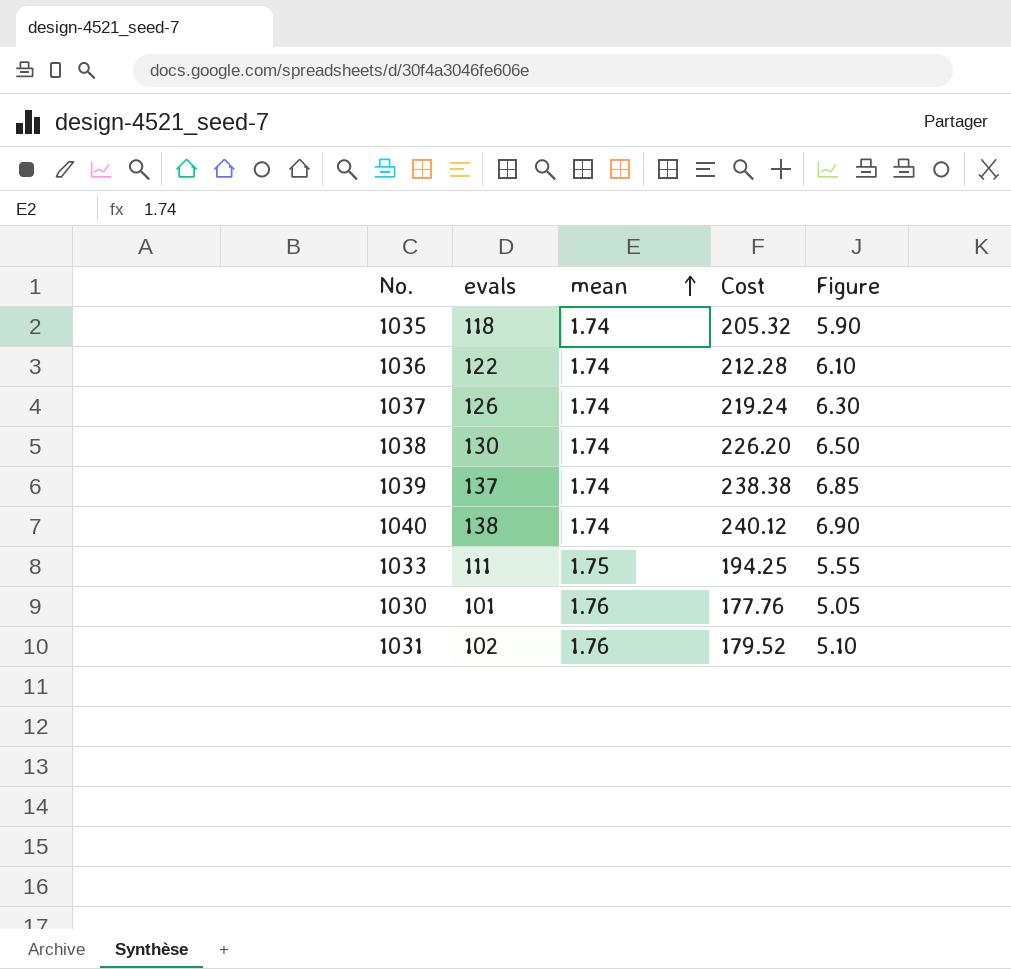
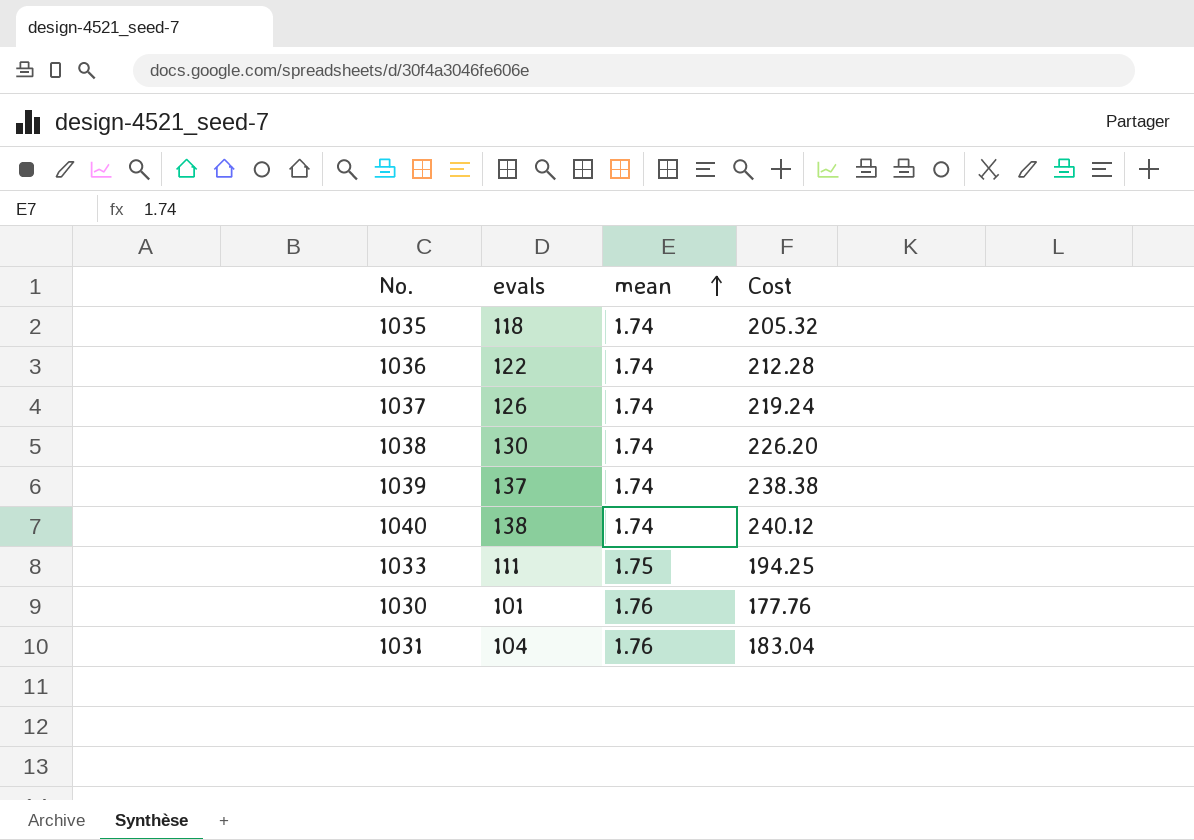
column Figure | formula: [evals] * 0.05 -> none
1031 | evals: 102 -> 104
1031 | Cost: 179.52 -> 183.04

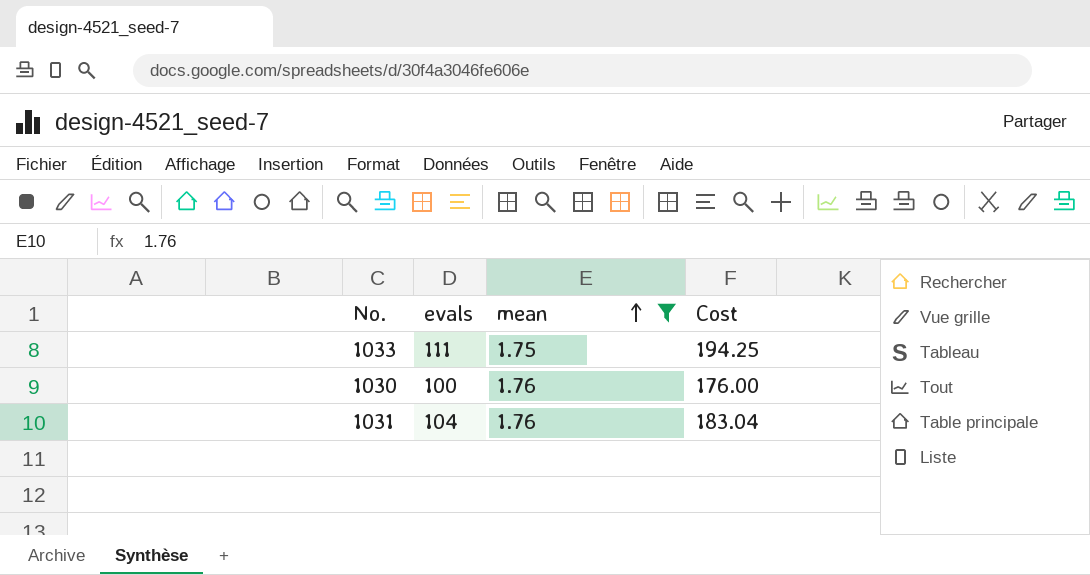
filter: none -> mean != 1.74
1030 | evals: 101 -> 100
1030 | Cost: 177.76 -> 176.00

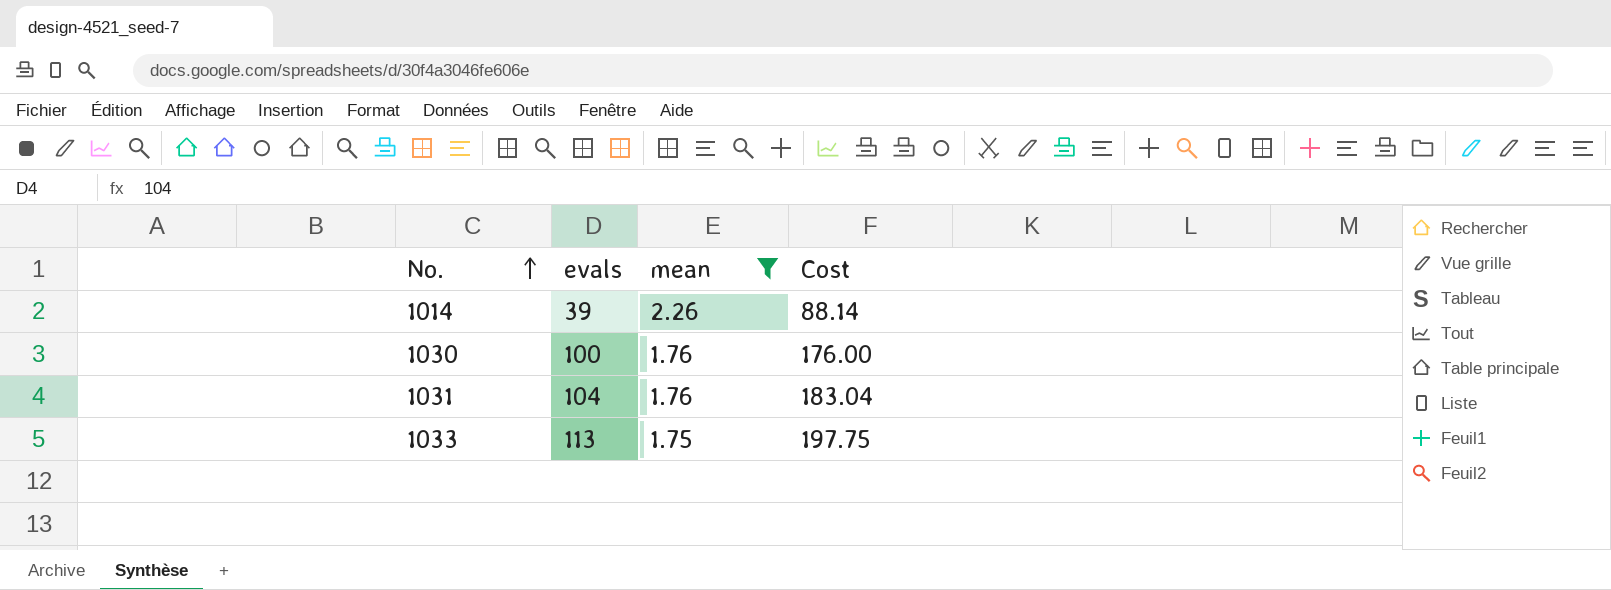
row order: mean ascending -> No. ascending
row 1014: none -> 39 | 2.26 | 88.14
1033 | evals: 111 -> 113
1033 | Cost: 194.25 -> 197.75

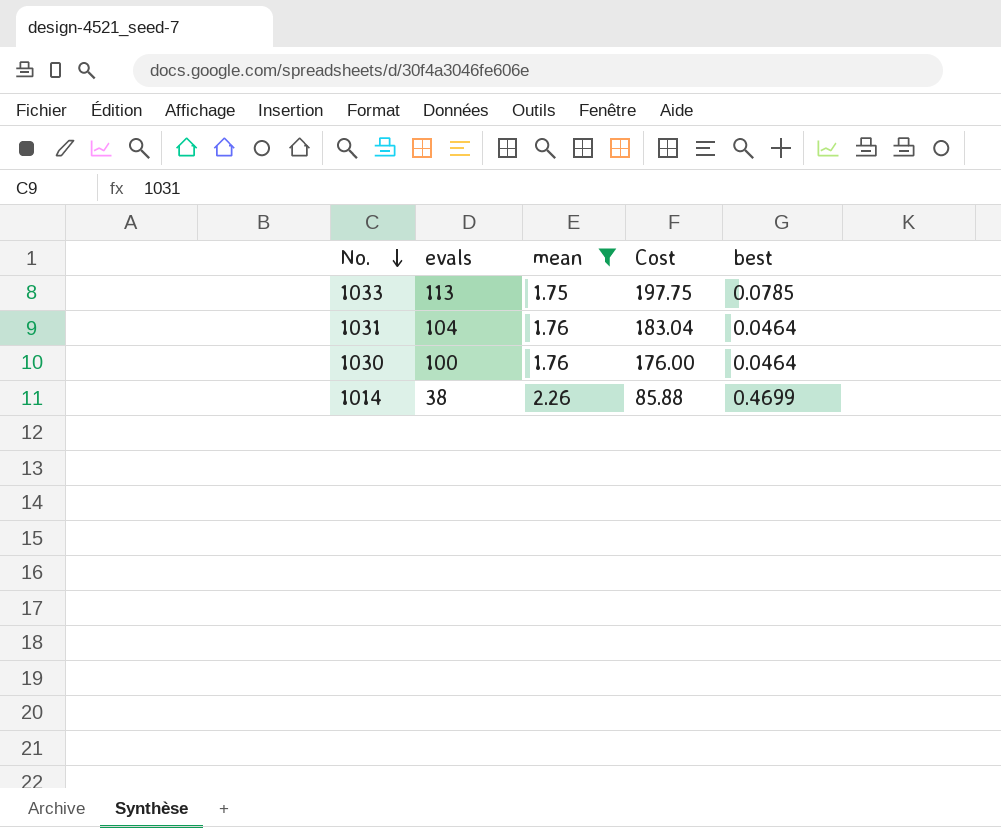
row order: No. ascending -> No. descending
column best | position: none -> 5
1014 | evals: 39 -> 38
1014 | Cost: 88.14 -> 85.88

